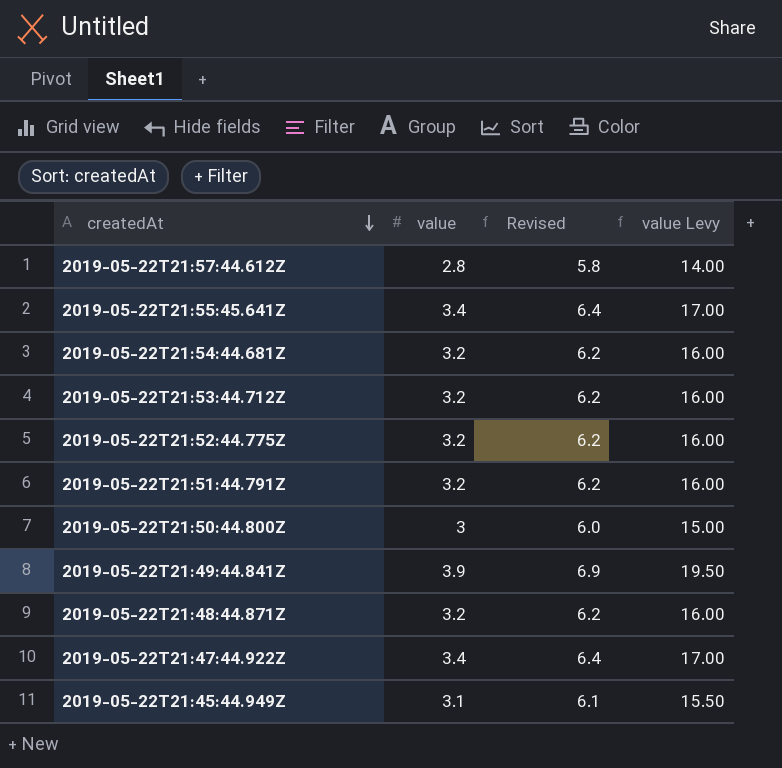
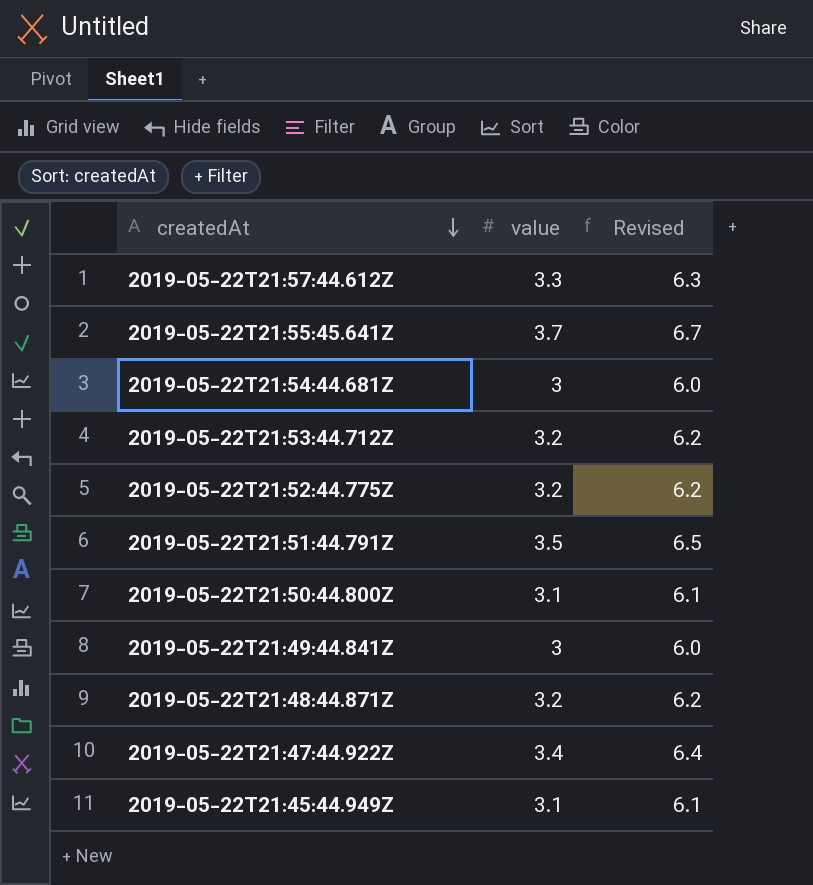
column value Levy | formula: [value] * 5 -> none
2019-05-22T21:57:44.612Z | value: 2.8 -> 3.3
2019-05-22T21:57:44.612Z | Revised: 5.8 -> 6.3
2019-05-22T21:55:45.641Z | value: 3.4 -> 3.7
2019-05-22T21:55:45.641Z | Revised: 6.4 -> 6.7
2019-05-22T21:54:44.681Z | value: 3.2 -> 3
2019-05-22T21:54:44.681Z | Revised: 6.2 -> 6.0
2019-05-22T21:51:44.791Z | value: 3.2 -> 3.5
2019-05-22T21:51:44.791Z | Revised: 6.2 -> 6.5
2019-05-22T21:50:44.800Z | value: 3 -> 3.1
2019-05-22T21:50:44.800Z | Revised: 6.0 -> 6.1
2019-05-22T21:49:44.841Z | value: 3.9 -> 3
2019-05-22T21:49:44.841Z | Revised: 6.9 -> 6.0

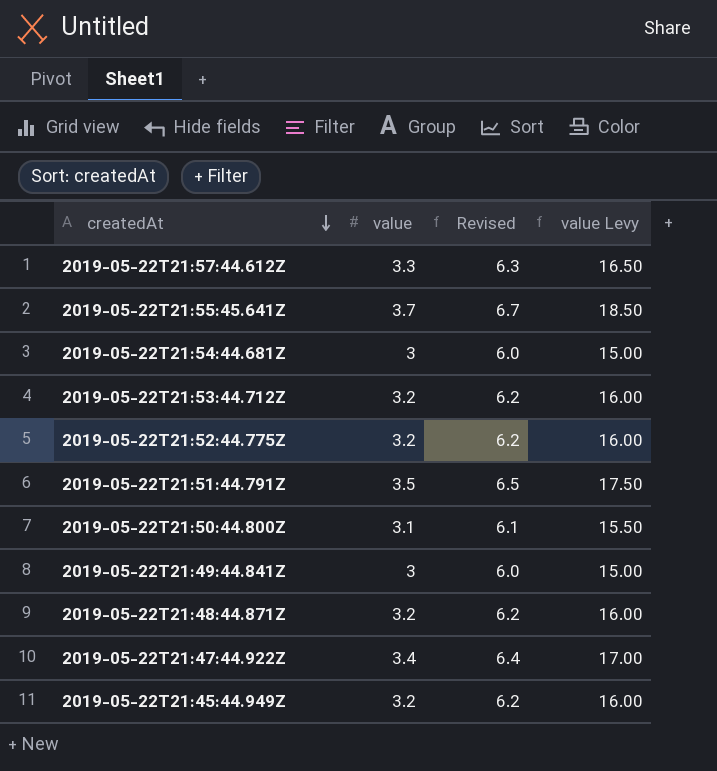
column value Levy | formula: none -> [value] * 5
2019-05-22T21:45:44.949Z | value: 3.1 -> 3.2
2019-05-22T21:45:44.949Z | Revised: 6.1 -> 6.2

